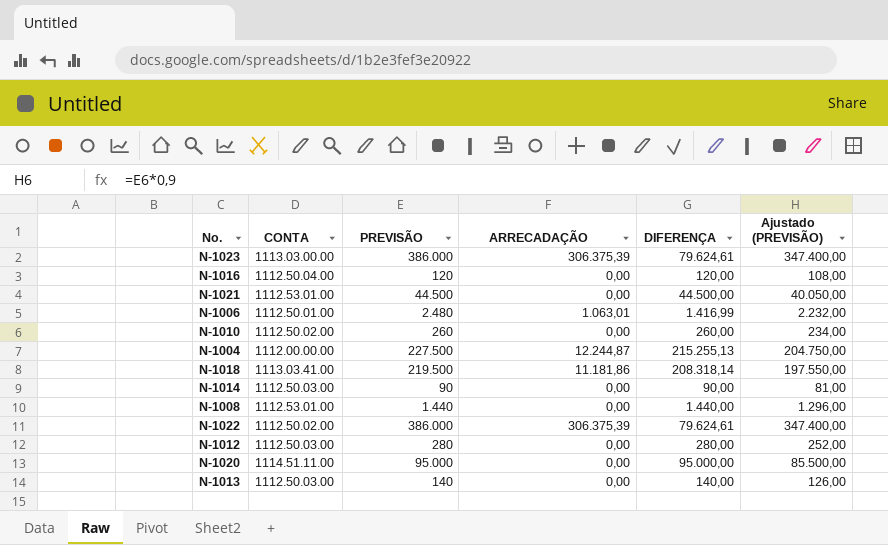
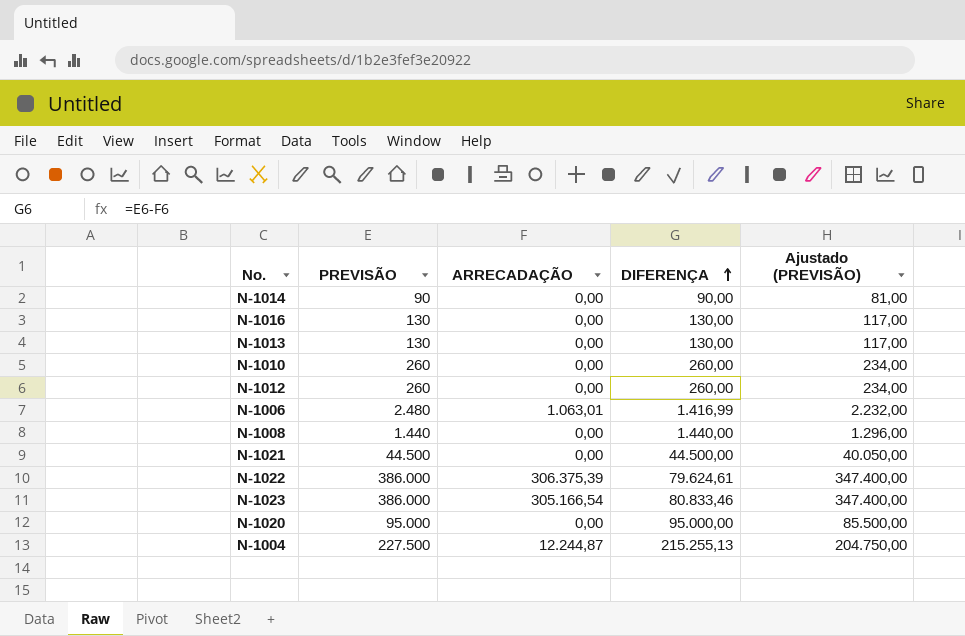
row order: none -> DIFERENÇA ascending
column CONTA | position: 2 -> none
row N-1018: 1113.03.41.00 | 219.500 | 11.181,86 | 208.318,14 | 197.550,00 -> none
N-1016 | PREVISÃO: 120 -> 130
N-1016 | DIFERENÇA: 120,00 -> 130,00
N-1016 | Ajustado (PREVISÃO): 108,00 -> 117,00
N-1013 | PREVISÃO: 140 -> 130
N-1013 | DIFERENÇA: 140,00 -> 130,00
N-1013 | Ajustado (PREVISÃO): 126,00 -> 117,00
N-1012 | PREVISÃO: 280 -> 260
N-1012 | DIFERENÇA: 280,00 -> 260,00
N-1012 | Ajustado (PREVISÃO): 252,00 -> 234,00
N-1023 | ARRECADAÇÃO: 306.375,39 -> 305.166,54
N-1023 | DIFERENÇA: 79.624,61 -> 80.833,46

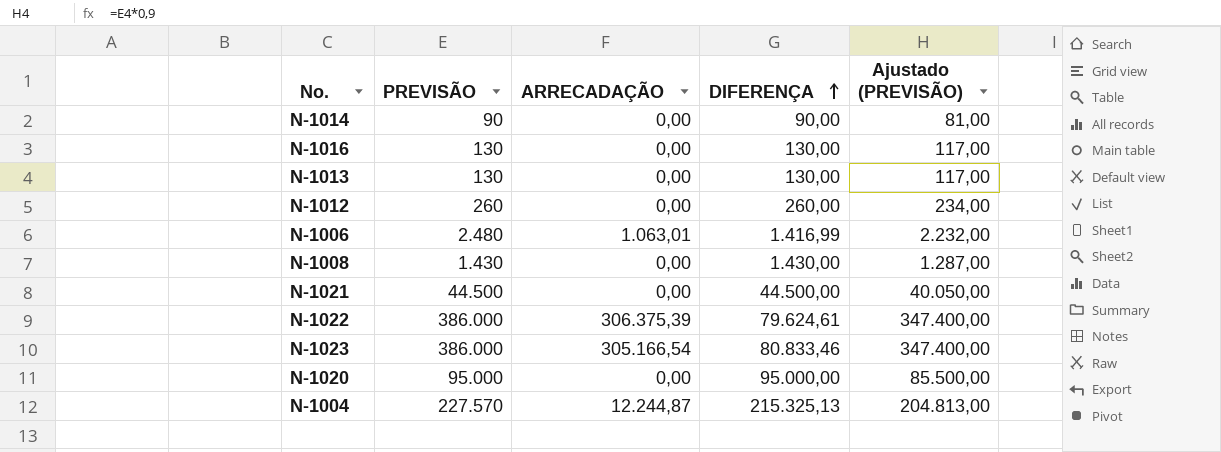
row N-1010: 260 | 0,00 | 260,00 | 234,00 -> none
N-1008 | PREVISÃO: 1.440 -> 1.430
N-1008 | DIFERENÇA: 1.440,00 -> 1.430,00
N-1008 | Ajustado (PREVISÃO): 1.296,00 -> 1.287,00
N-1004 | PREVISÃO: 227.500 -> 227.570
N-1004 | DIFERENÇA: 215.255,13 -> 215.325,13
N-1004 | Ajustado (PREVISÃO): 204.750,00 -> 204.813,00

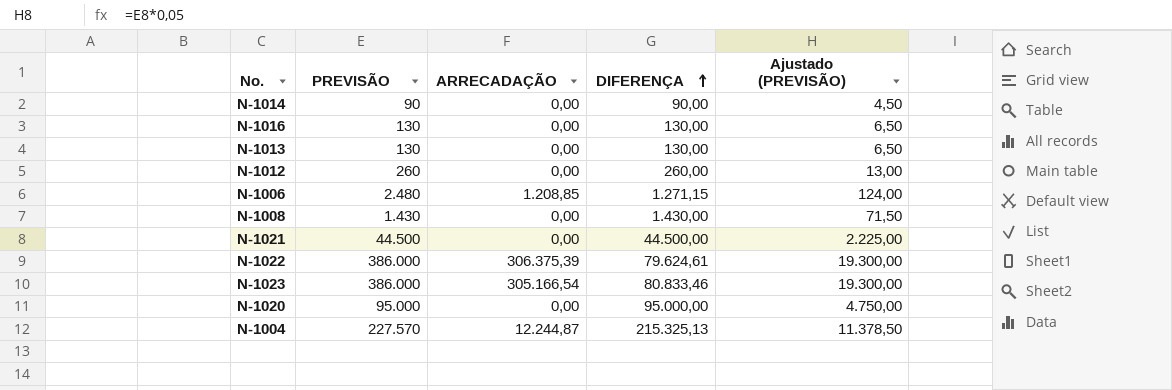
column Ajustado (PREVISÃO) | formula: [PREVISÃO] * 0,9 -> [PREVISÃO] * 0,05
N-1006 | ARRECADAÇÃO: 1.063,01 -> 1.208,85
N-1006 | DIFERENÇA: 1.416,99 -> 1.271,15

